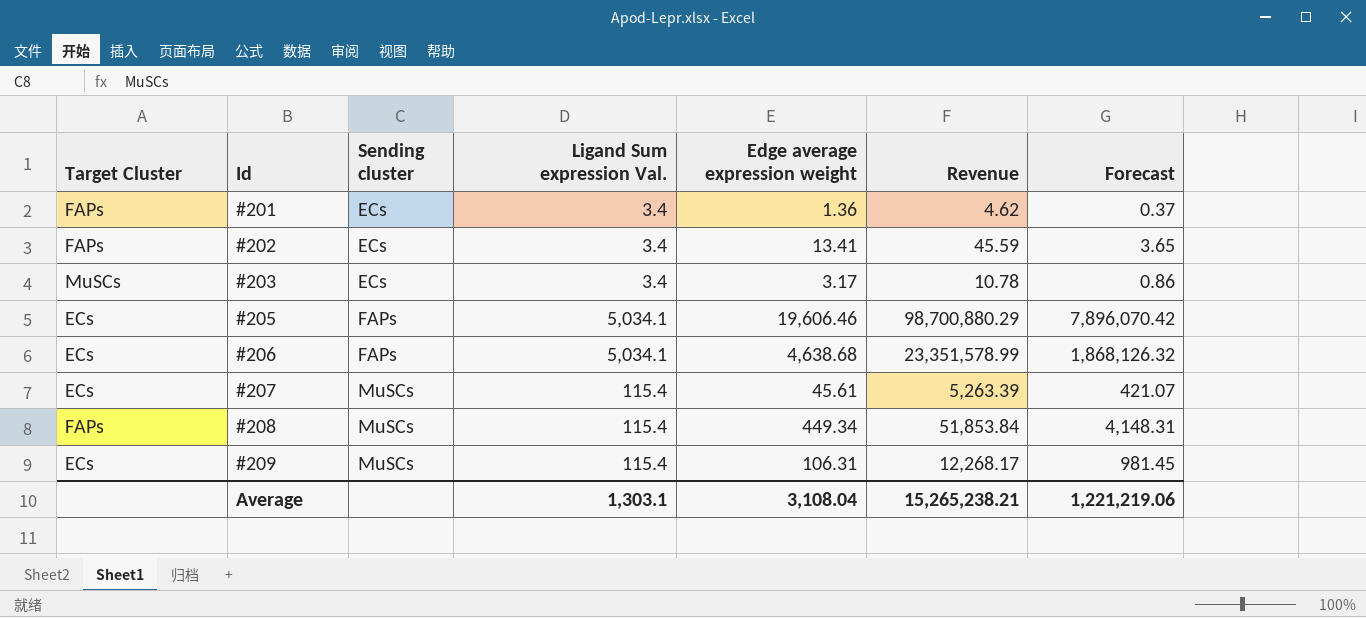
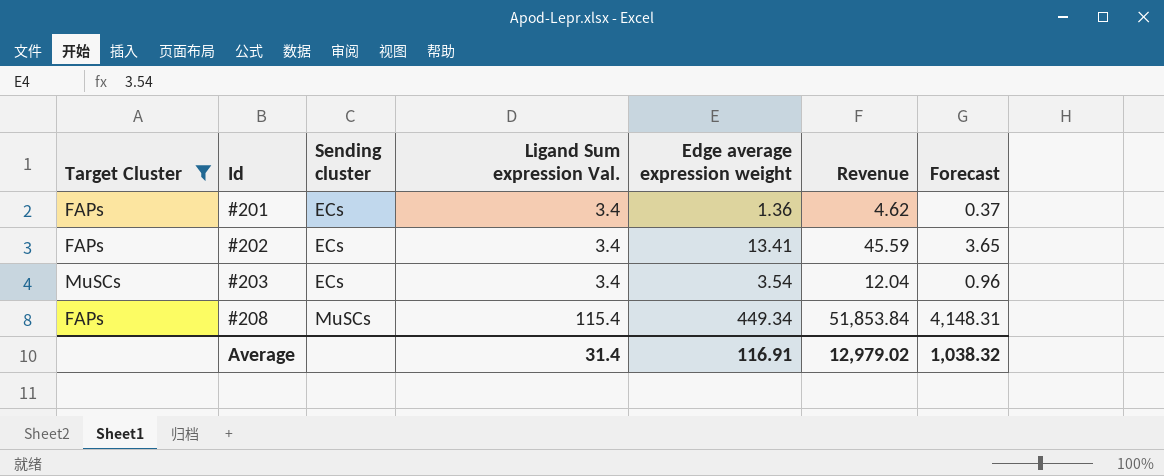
filter: none -> Target Cluster != ECs
#203 | Edge average expression weight: 3.17 -> 3.54
#203 | Revenue: 10.78 -> 12.04
#203 | Forecast: 0.86 -> 0.96
Average | Ligand Sum expression Val.: 1,303.1 -> 31.4
Average | Edge average expression weight: 3,108.04 -> 116.91
Average | Revenue: 15,265,238.21 -> 12,979.02
Average | Forecast: 1,221,219.06 -> 1,038.32

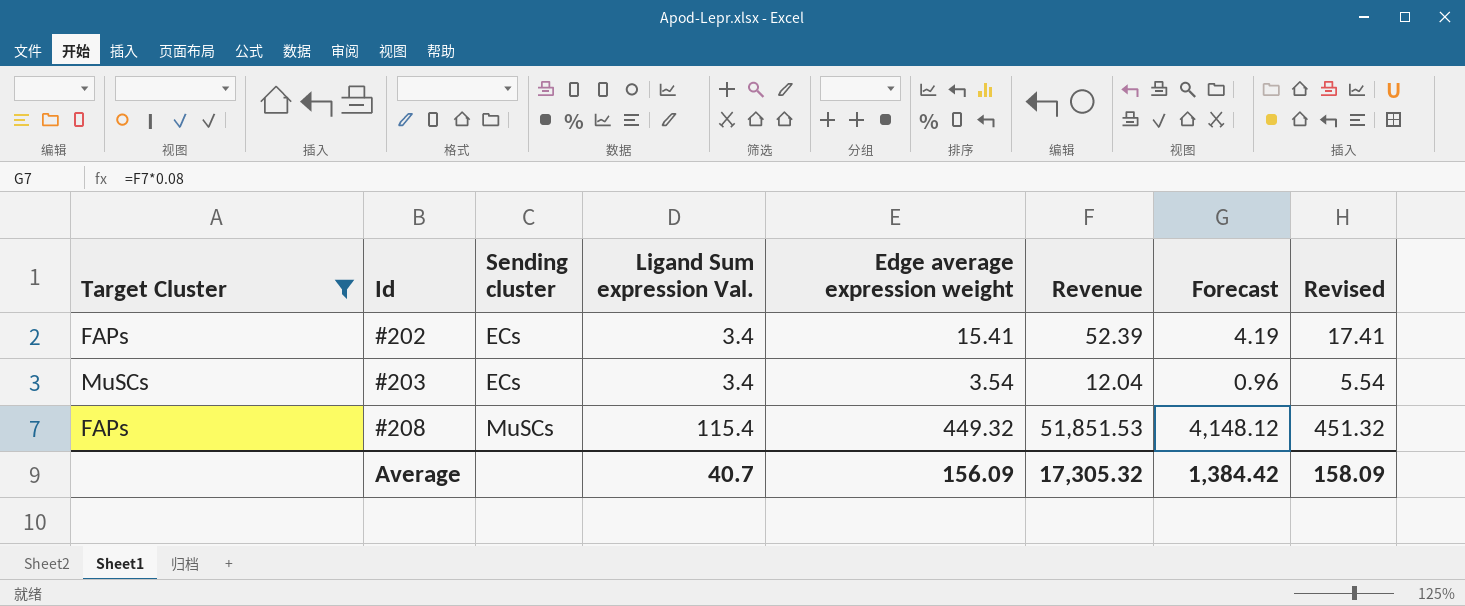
column Revised | formula: none -> [Edge average expression weight] + 2
row #201: FAPs | ECs | 3.4 | 1.36 | 4.62 | 0.37 -> none
#202 | Edge average expression weight: 13.41 -> 15.41
#202 | Revenue: 45.59 -> 52.39
#202 | Forecast: 3.65 -> 4.19
#208 | Edge average expression weight: 449.34 -> 449.32
#208 | Revenue: 51,853.84 -> 51,851.53
#208 | Forecast: 4,148.31 -> 4,148.12
Average | Ligand Sum expression Val.: 31.4 -> 40.7
Average | Edge average expression weight: 116.91 -> 156.09
Average | Revenue: 12,979.02 -> 17,305.32
Average | Forecast: 1,038.32 -> 1,384.42

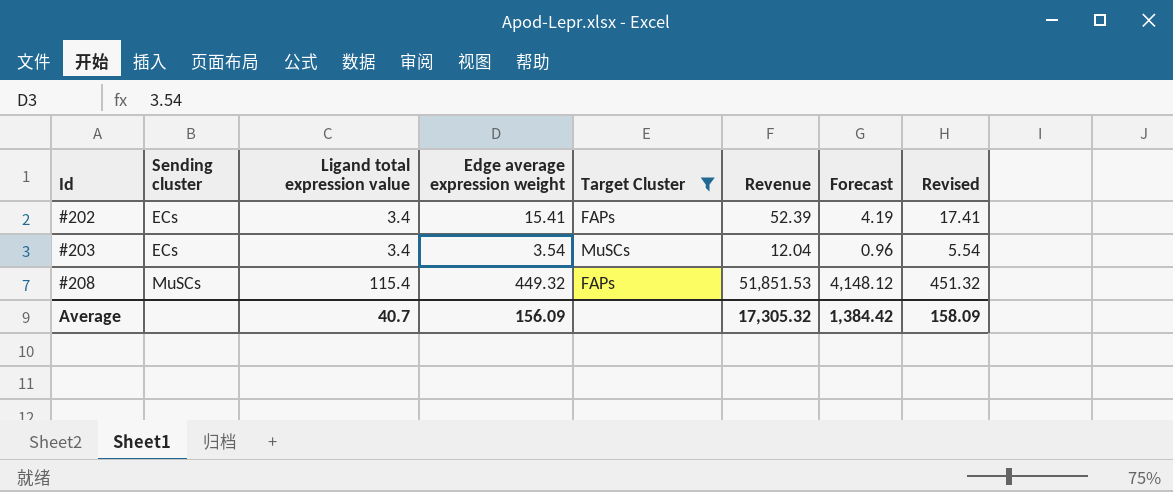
column name: Ligand Sum expression Val. -> Ligand total expression value
column Target Cluster | position: 1 -> 5

